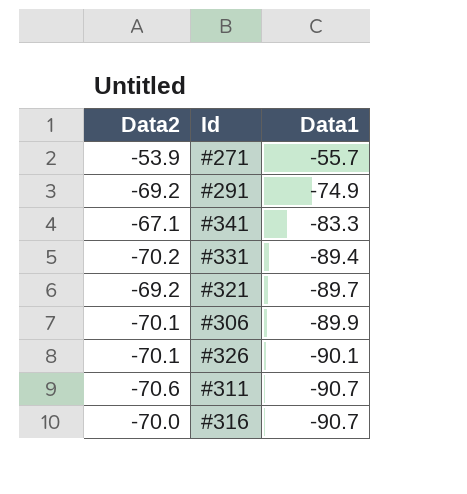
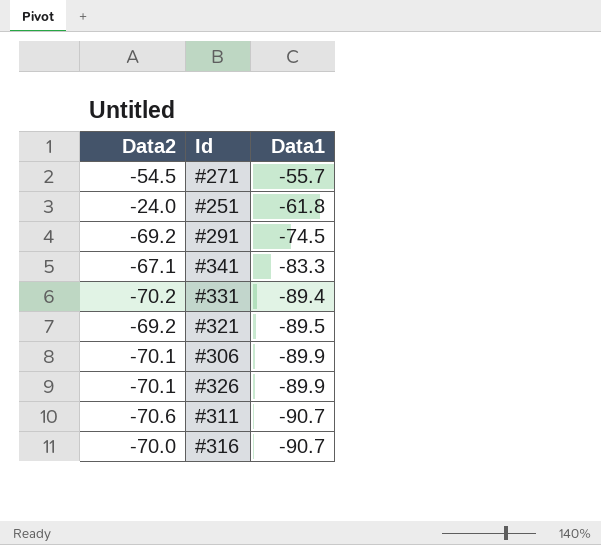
#271 | Data2: -53.9 -> -54.5
row #251: none -> -24.0 | -61.8
#291 | Data1: -74.9 -> -74.5
#321 | Data1: -89.7 -> -89.5
#326 | Data1: -90.1 -> -89.9

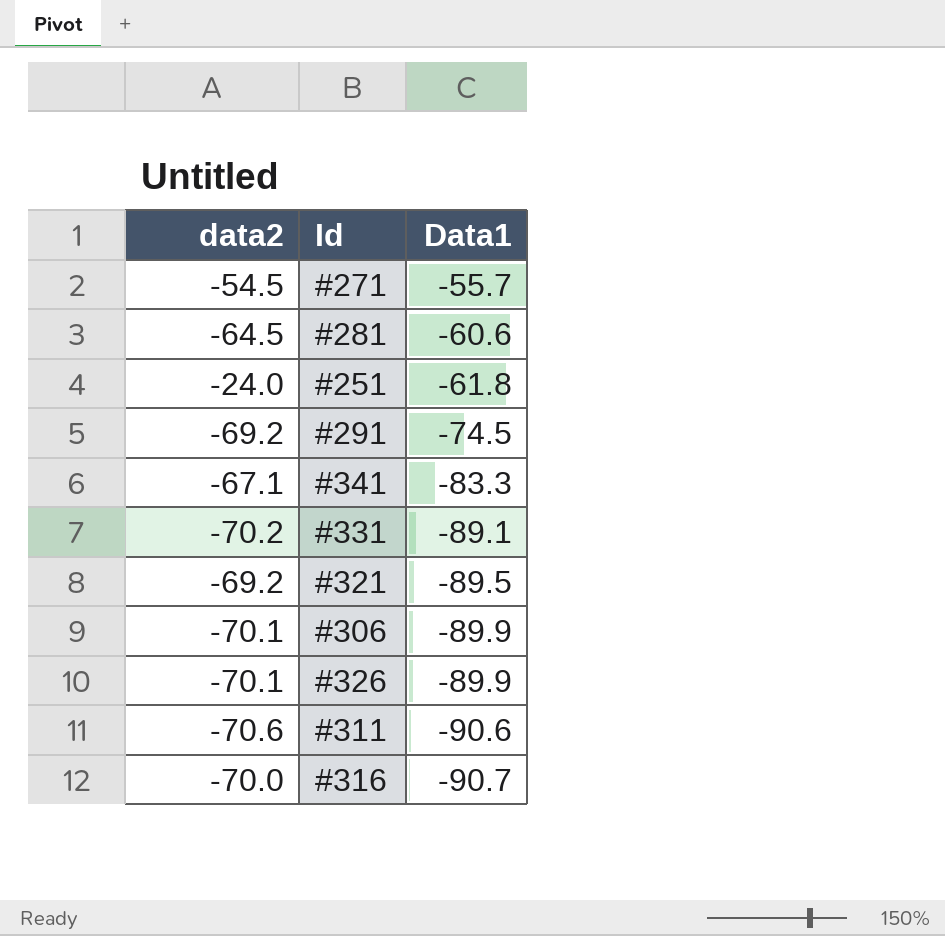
column name: Data2 -> data2
row #281: none -> -64.5 | -60.6
#331 | Data1: -89.4 -> -89.1
#311 | Data1: -90.7 -> -90.6

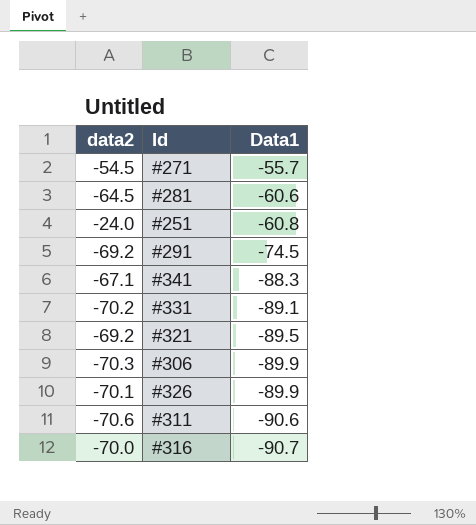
#251 | Data1: -61.8 -> -60.8
#341 | Data1: -83.3 -> -88.3
#306 | data2: -70.1 -> -70.3

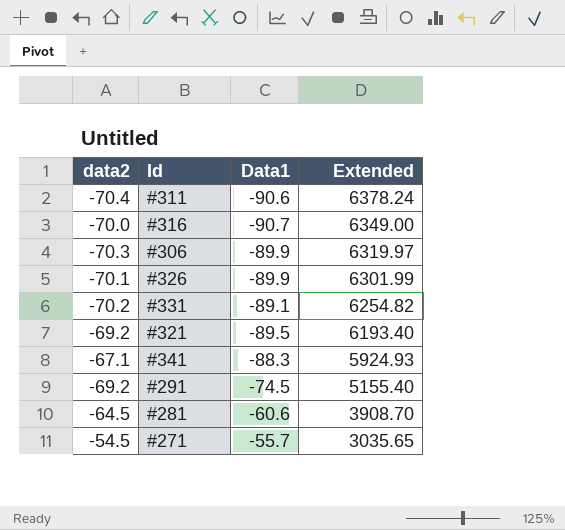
row order: Data1 descending -> Extended descending
column Extended | formula: none -> [data2] * [Data1]
row #251: -24.0 | -60.8 -> none
#311 | data2: -70.6 -> -70.4

